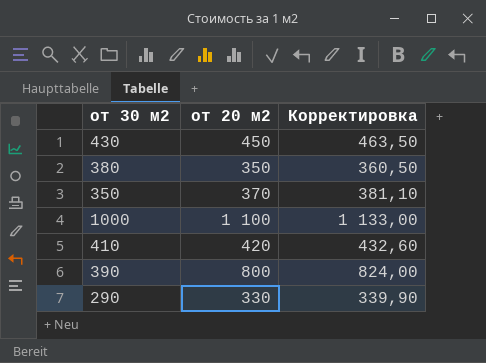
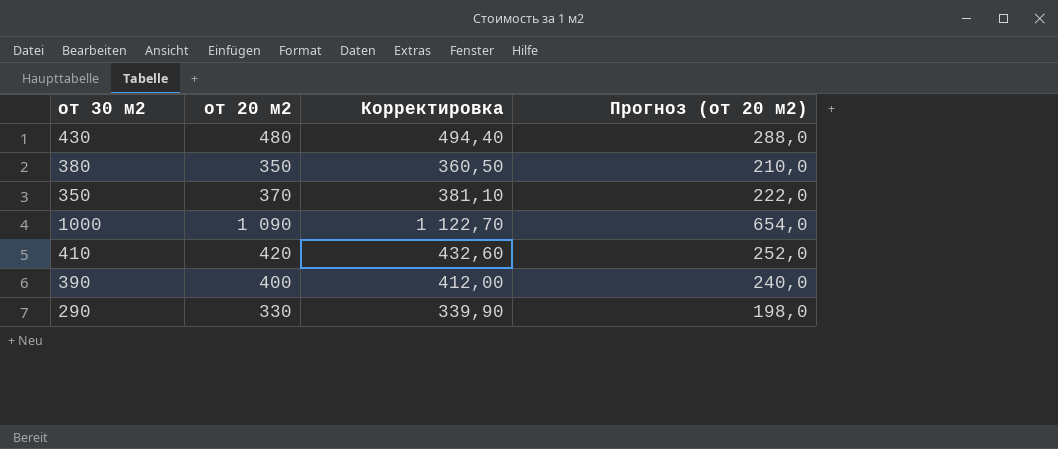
column Прогноз (от 20 м2) | formula: none -> [от 20 м2] * 0,6
430 | от 20 м2: 450 -> 480
430 | Корректировка: 463,50 -> 494,40
1000 | от 20 м2: 1 100 -> 1 090
1000 | Корректировка: 1 133,00 -> 1 122,70
390 | от 20 м2: 800 -> 400
390 | Корректировка: 824,00 -> 412,00

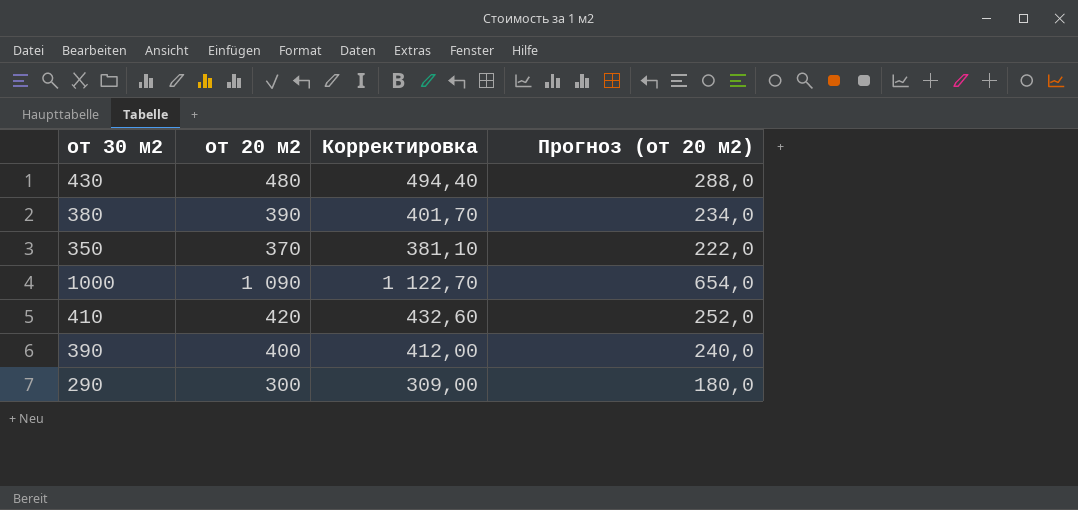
380 | от 20 м2: 350 -> 390
380 | Корректировка: 360,50 -> 401,70
380 | Прогноз (от 20 м2): 210,0 -> 234,0
290 | от 20 м2: 330 -> 300
290 | Корректировка: 339,90 -> 309,00
290 | Прогноз (от 20 м2): 198,0 -> 180,0

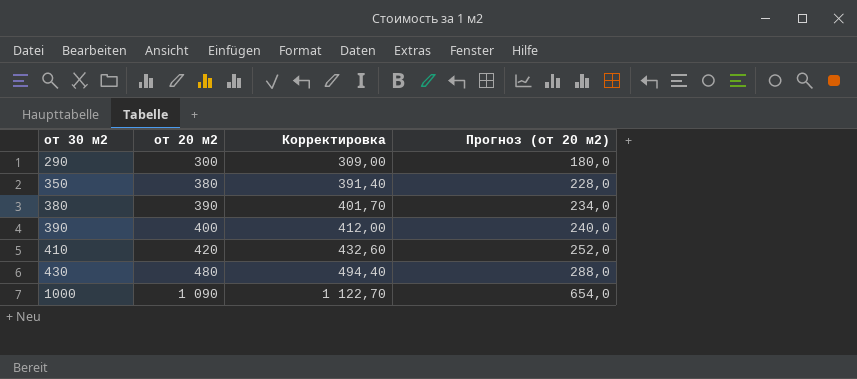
row order: none -> от 30 м2 ascending
350 | от 20 м2: 370 -> 380
350 | Корректировка: 381,10 -> 391,40
350 | Прогноз (от 20 м2): 222,0 -> 228,0

